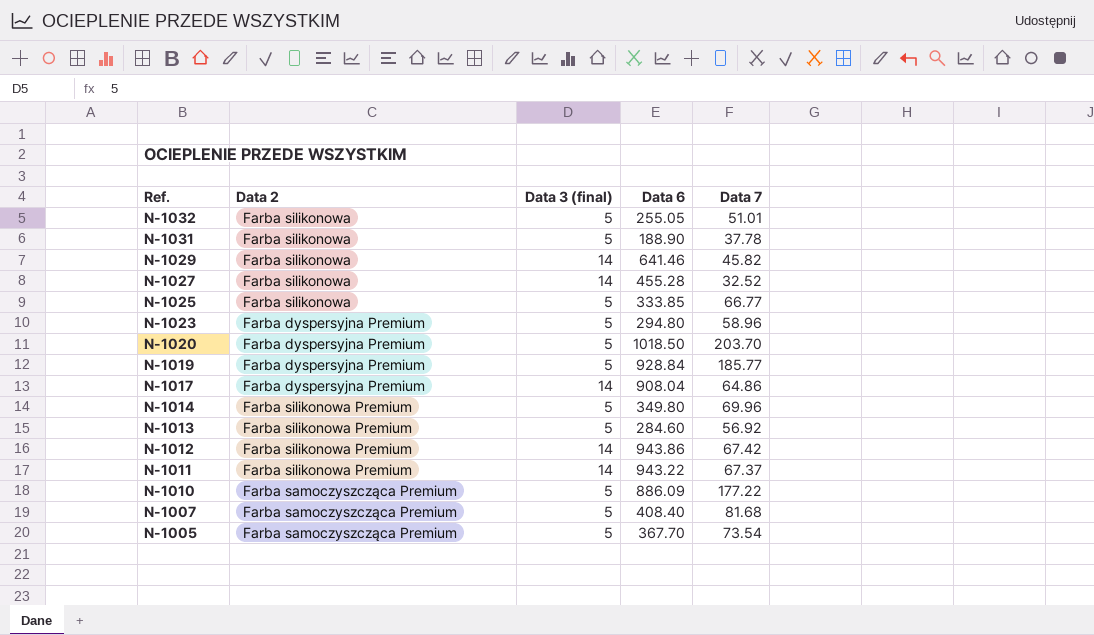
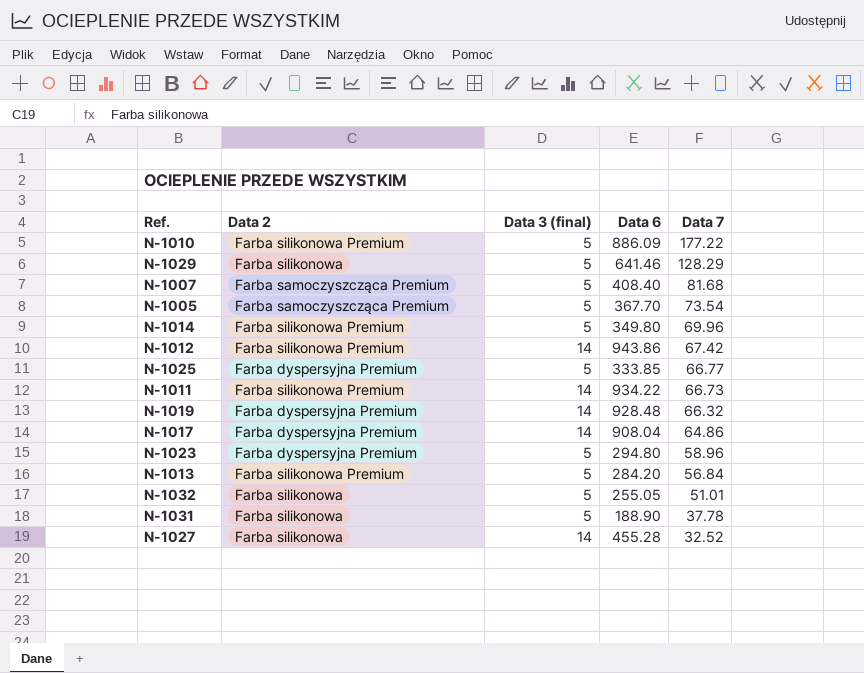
row order: Ref. descending -> Data 7 descending
row N-1020: Farba dyspersyjna Premium | 5 | 1018.50 | 203.70 -> none
N-1010 | Data 2: Farba samoczyszcząca Premium -> Farba silikonowa Premium
N-1029 | Data 3 (final): 14 -> 5
N-1029 | Data 7: 45.82 -> 128.29
N-1025 | Data 2: Farba silikonowa -> Farba dyspersyjna Premium
N-1011 | Data 6: 943.22 -> 934.22
N-1011 | Data 7: 67.37 -> 66.73
N-1019 | Data 3 (final): 5 -> 14
N-1019 | Data 6: 928.84 -> 928.48
N-1019 | Data 7: 185.77 -> 66.32
N-1013 | Data 6: 284.60 -> 284.20
N-1013 | Data 7: 56.92 -> 56.84

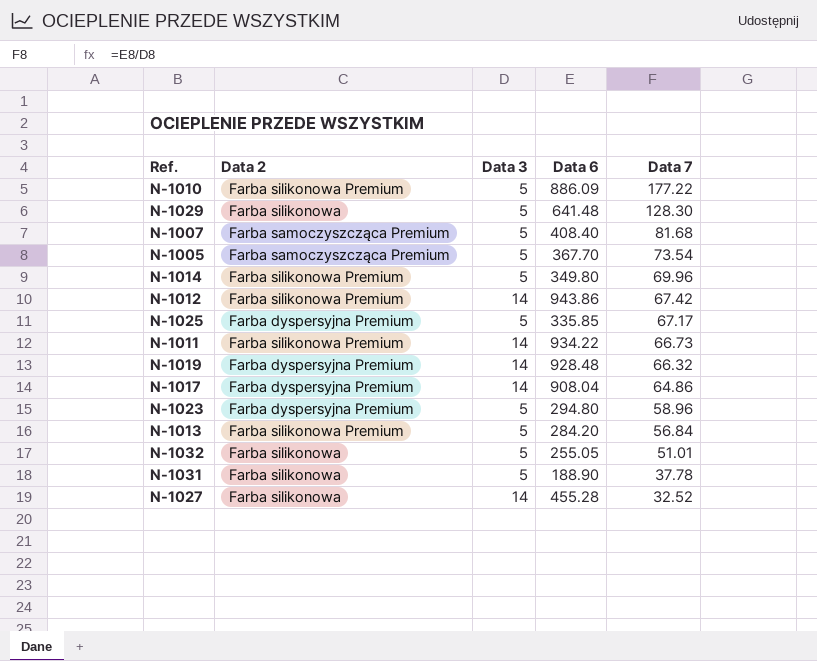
column name: Data 3 (final) -> Data 3
N-1029 | Data 6: 641.46 -> 641.48
N-1029 | Data 7: 128.29 -> 128.30
N-1025 | Data 6: 333.85 -> 335.85
N-1025 | Data 7: 66.77 -> 67.17

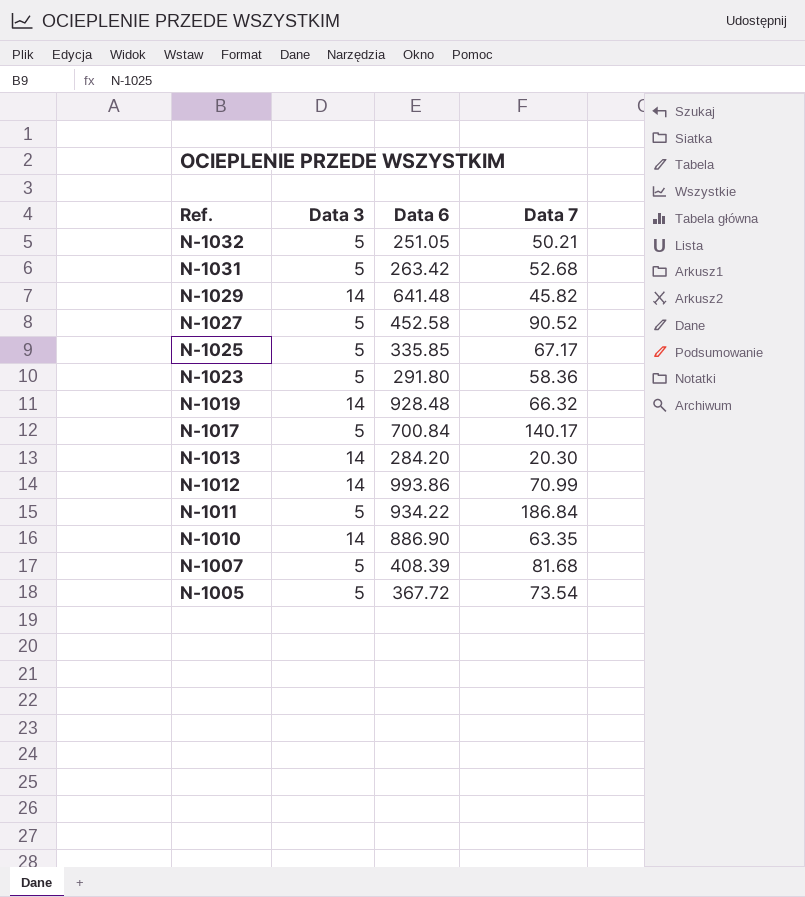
row order: Data 7 descending -> Ref. descending
column Data 2 | position: 2 -> none
row N-1014: Farba silikonowa Premium | 5 | 349.80 | 69.96 -> none
N-1032 | Data 6: 255.05 -> 251.05
N-1032 | Data 7: 51.01 -> 50.21
N-1031 | Data 6: 188.90 -> 263.42
N-1031 | Data 7: 37.78 -> 52.68
N-1029 | Data 3: 5 -> 14
N-1029 | Data 7: 128.30 -> 45.82
N-1027 | Data 3: 14 -> 5
N-1027 | Data 6: 455.28 -> 452.58
N-1027 | Data 7: 32.52 -> 90.52
N-1023 | Data 6: 294.80 -> 291.80
N-1023 | Data 7: 58.96 -> 58.36
N-1017 | Data 3: 14 -> 5
N-1017 | Data 6: 908.04 -> 700.84
N-1017 | Data 7: 64.86 -> 140.17
N-1013 | Data 3: 5 -> 14
N-1013 | Data 7: 56.84 -> 20.30
N-1012 | Data 6: 943.86 -> 993.86
N-1012 | Data 7: 67.42 -> 70.99
N-1011 | Data 3: 14 -> 5
N-1011 | Data 7: 66.73 -> 186.84
N-1010 | Data 3: 5 -> 14
N-1010 | Data 6: 886.09 -> 886.90
N-1010 | Data 7: 177.22 -> 63.35
N-1007 | Data 6: 408.40 -> 408.39
N-1005 | Data 6: 367.70 -> 367.72

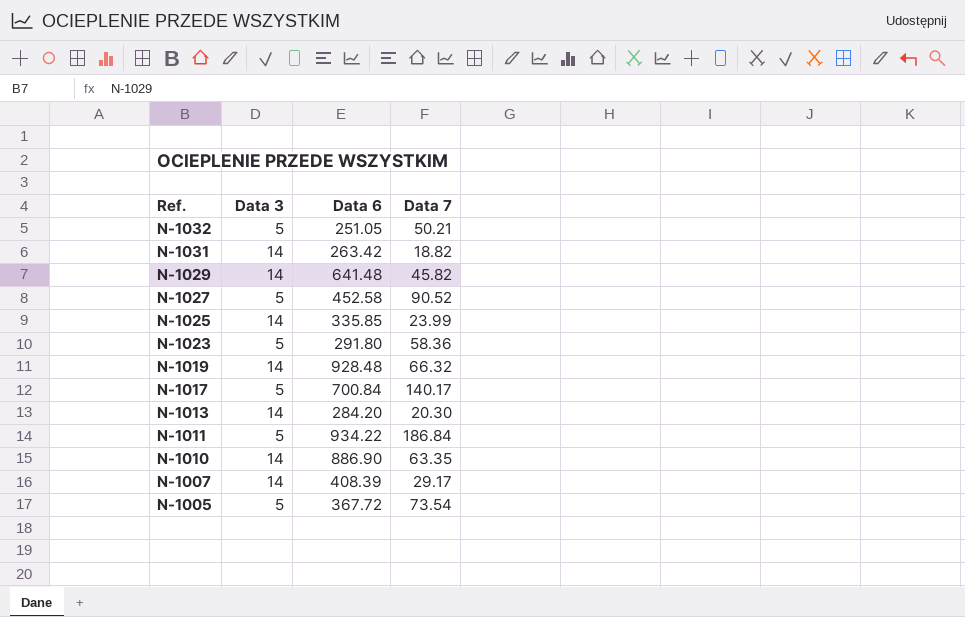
row N-1012: 14 | 993.86 | 70.99 -> none
N-1031 | Data 3: 5 -> 14
N-1031 | Data 7: 52.68 -> 18.82
N-1025 | Data 3: 5 -> 14
N-1025 | Data 7: 67.17 -> 23.99
N-1007 | Data 3: 5 -> 14
N-1007 | Data 7: 81.68 -> 29.17

